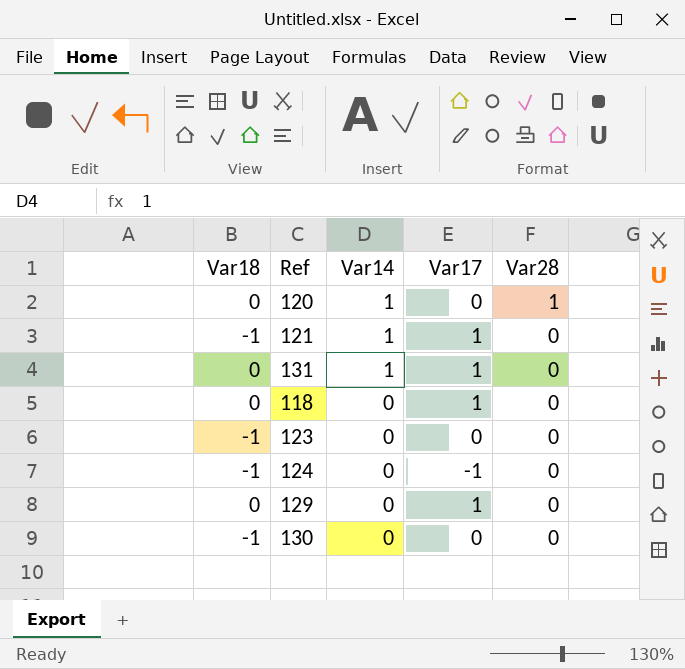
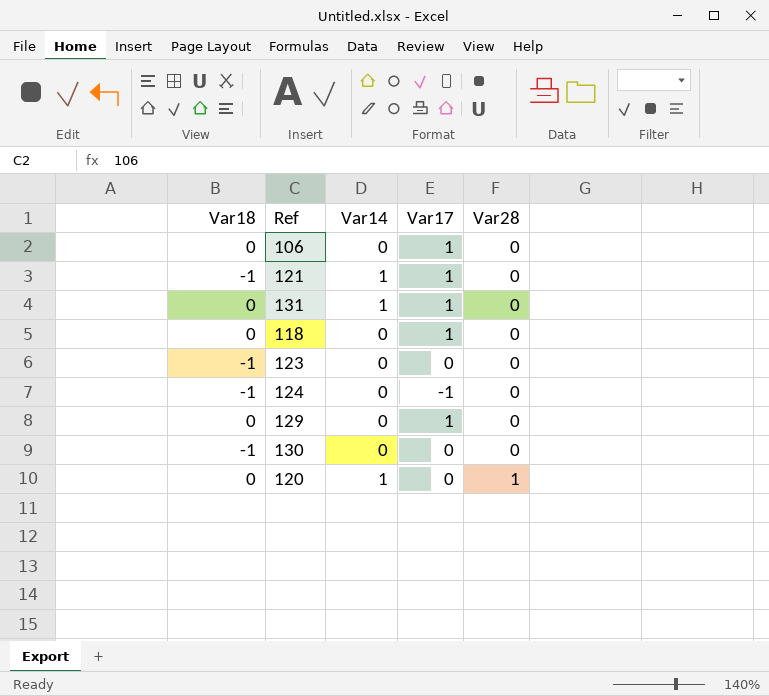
row order: Var14 descending -> Var28 ascending
row 106: none -> 0 | 0 | 1 | 0

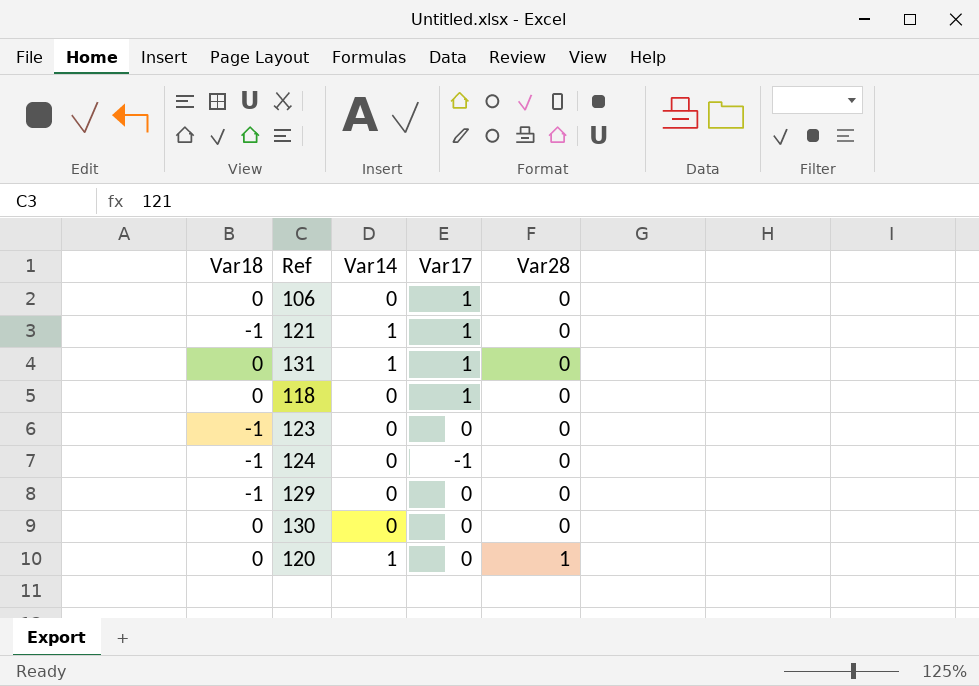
129 | Var18: 0 -> -1
129 | Var17: 1 -> 0
130 | Var18: -1 -> 0

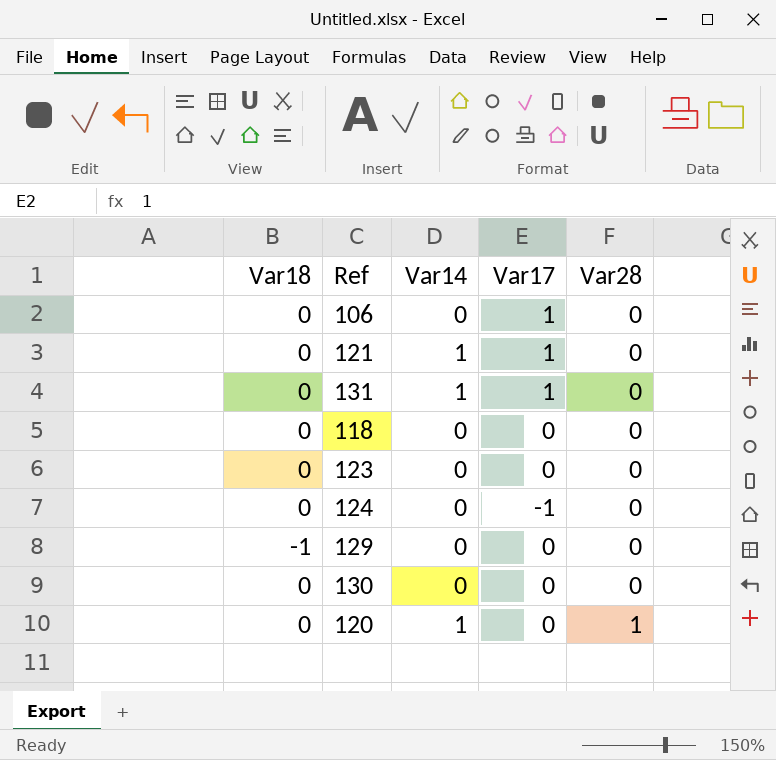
121 | Var18: -1 -> 0
118 | Var17: 1 -> 0
123 | Var18: -1 -> 0
124 | Var18: -1 -> 0

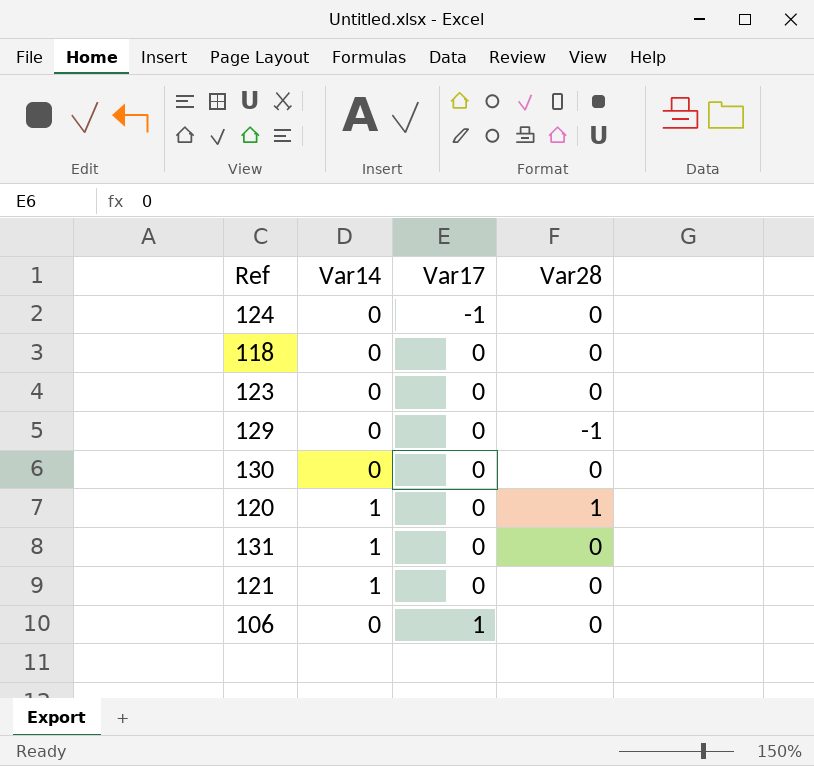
row order: Var28 ascending -> Var17 ascending
column Var18 | position: 1 -> none
129 | Var28: 0 -> -1
131 | Var17: 1 -> 0
121 | Var17: 1 -> 0

